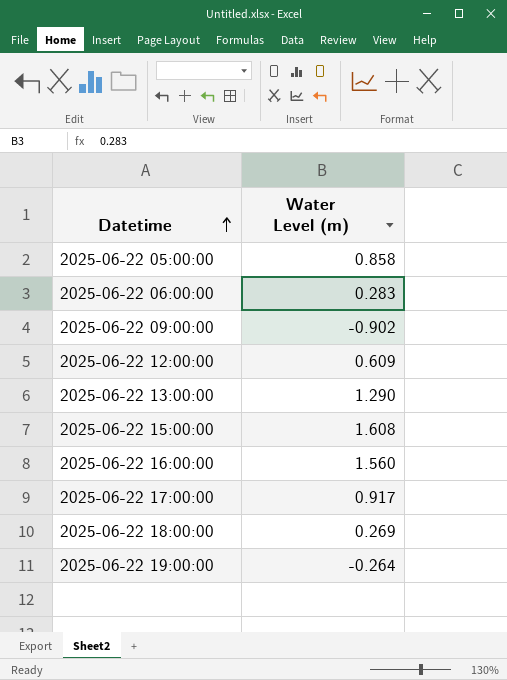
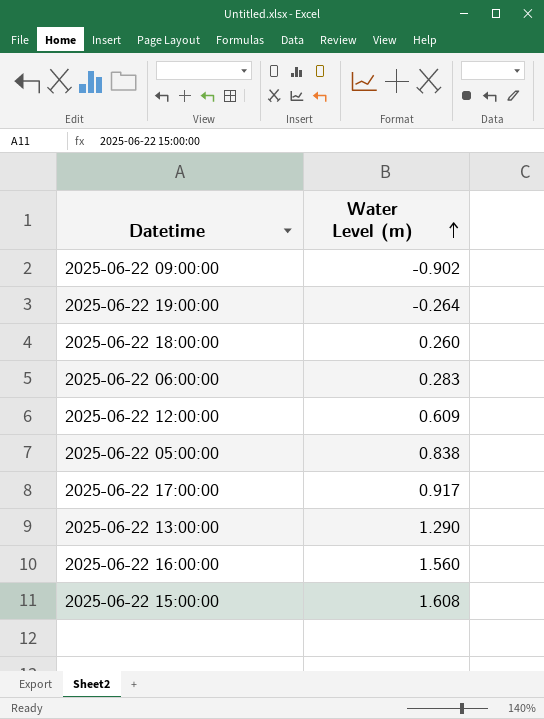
row order: Datetime ascending -> Water Level (m) ascending
2025-06-22 18:00:00 | Water Level (m): 0.269 -> 0.260
2025-06-22 05:00:00 | Water Level (m): 0.858 -> 0.838

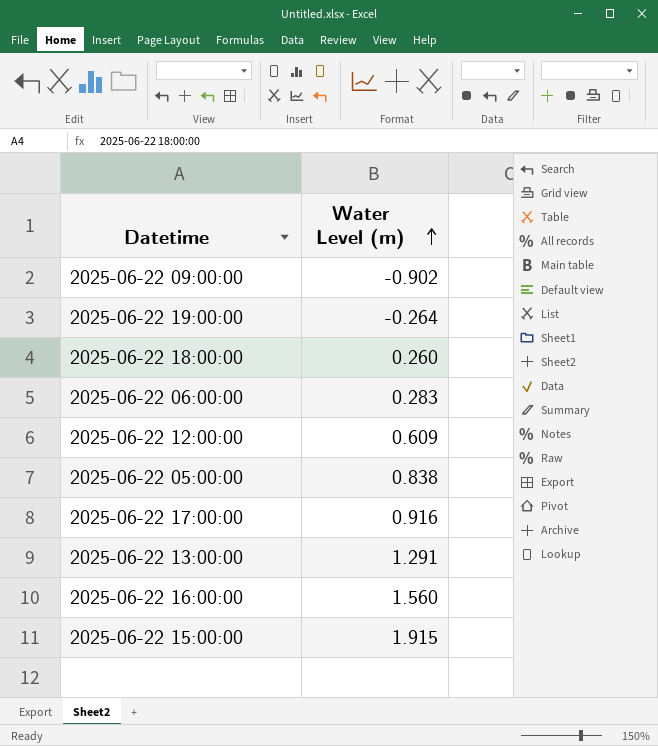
2025-06-22 17:00:00 | Water Level (m): 0.917 -> 0.916
2025-06-22 13:00:00 | Water Level (m): 1.290 -> 1.291
2025-06-22 15:00:00 | Water Level (m): 1.608 -> 1.915

